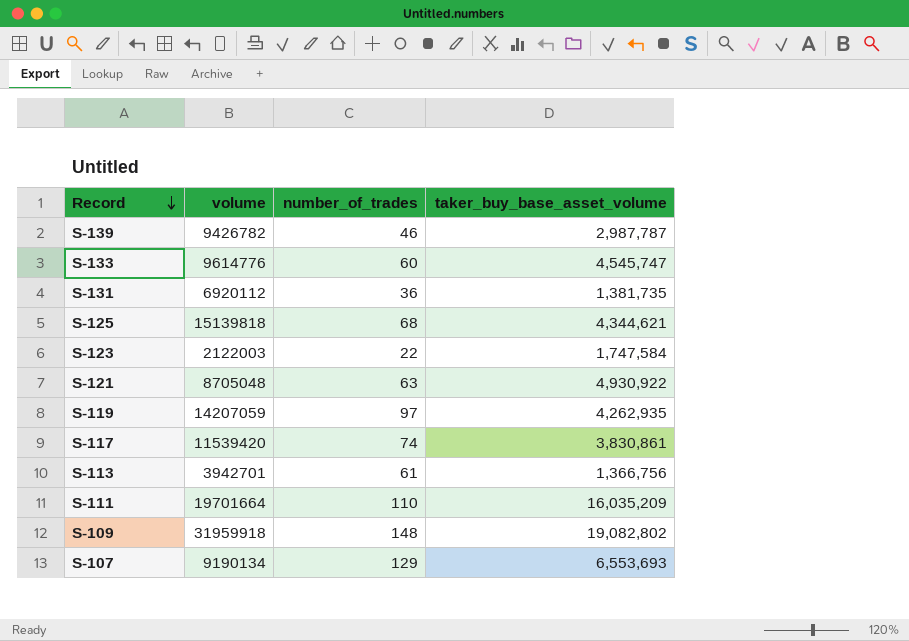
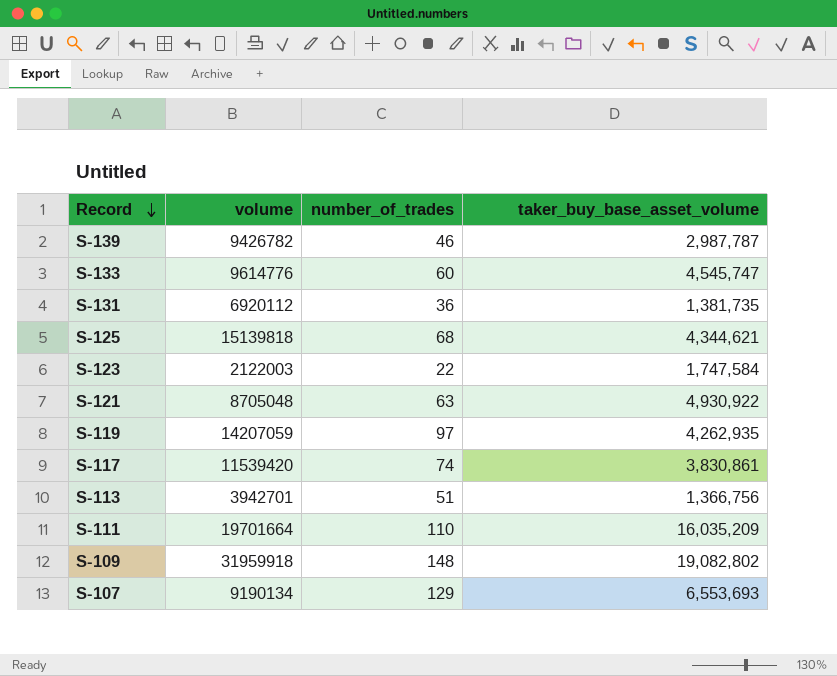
S-113 | number_of_trades: 61 -> 51

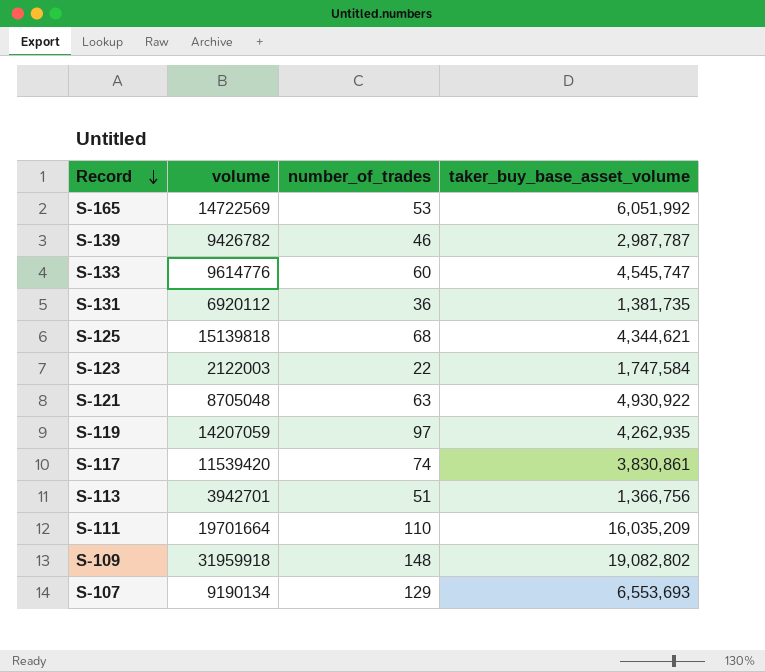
row S-165: none -> 14722569 | 53 | 6,051,992

